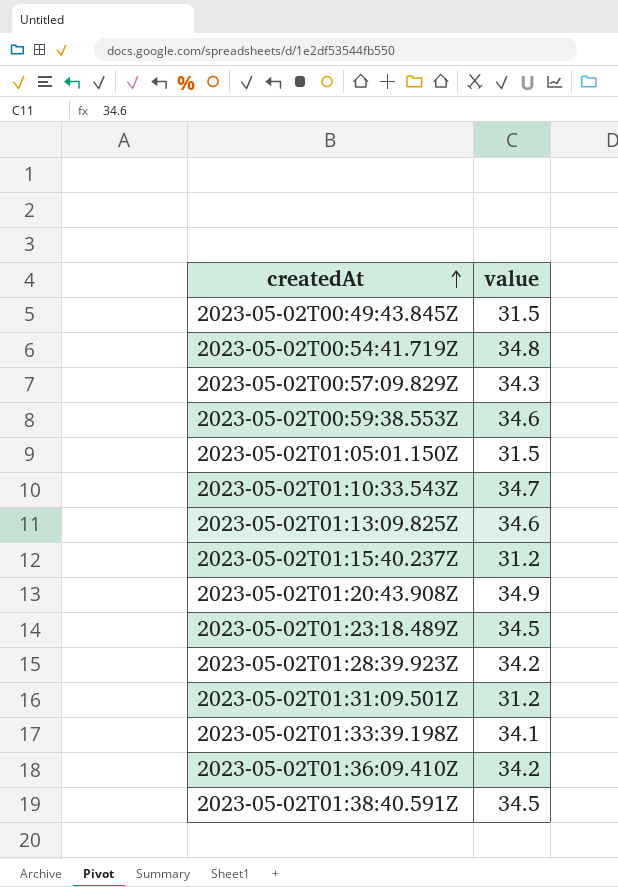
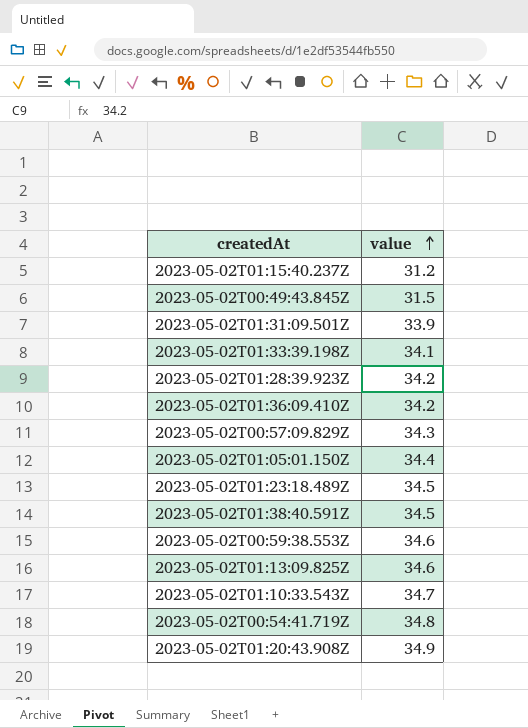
row order: createdAt ascending -> value ascending
2023-05-02T01:31:09.501Z | value: 31.2 -> 33.9
2023-05-02T01:05:01.150Z | value: 31.5 -> 34.4

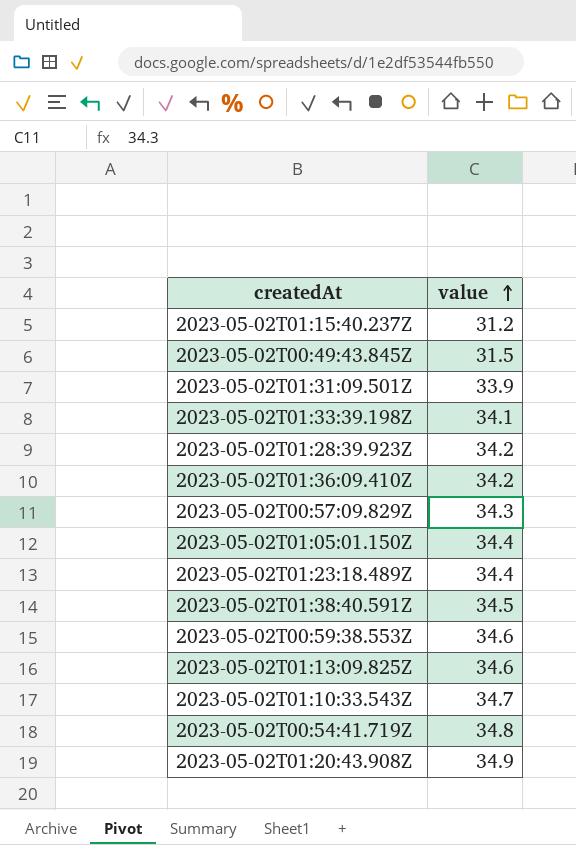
2023-05-02T01:23:18.489Z | value: 34.5 -> 34.4

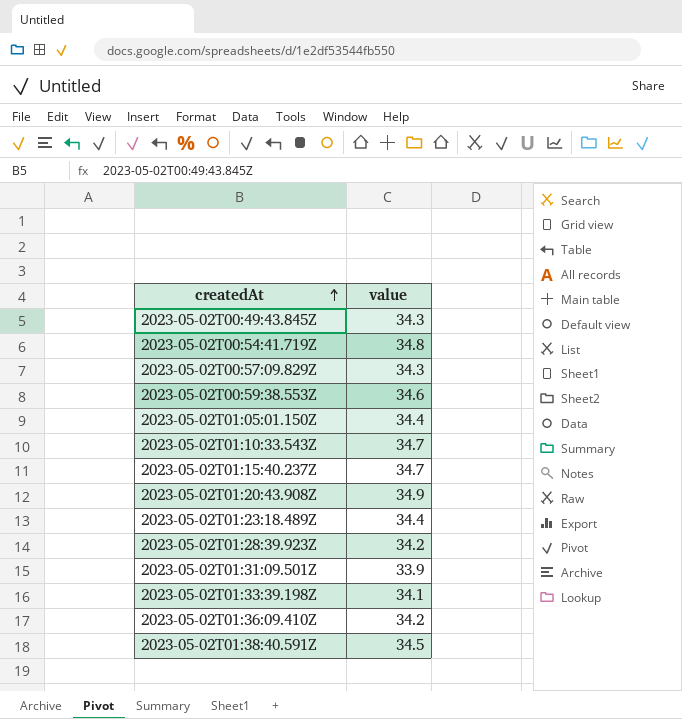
row order: value ascending -> createdAt ascending
row 2023-05-02T01:13:09.825Z: 34.6 -> none
2023-05-02T00:49:43.845Z | value: 31.5 -> 34.3
2023-05-02T01:15:40.237Z | value: 31.2 -> 34.7

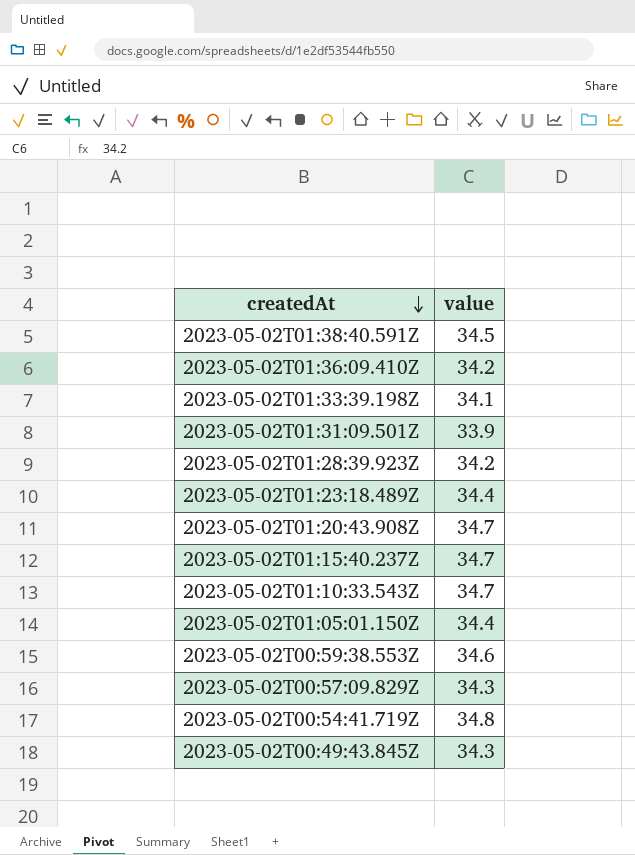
row order: createdAt ascending -> createdAt descending
2023-05-02T01:20:43.908Z | value: 34.9 -> 34.7

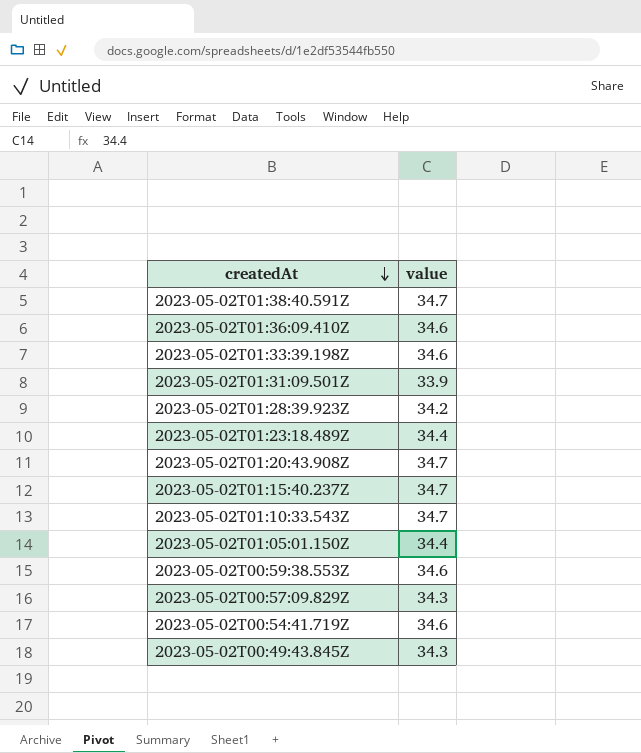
2023-05-02T01:38:40.591Z | value: 34.5 -> 34.7
2023-05-02T01:36:09.410Z | value: 34.2 -> 34.6
2023-05-02T01:33:39.198Z | value: 34.1 -> 34.6
2023-05-02T00:54:41.719Z | value: 34.8 -> 34.6

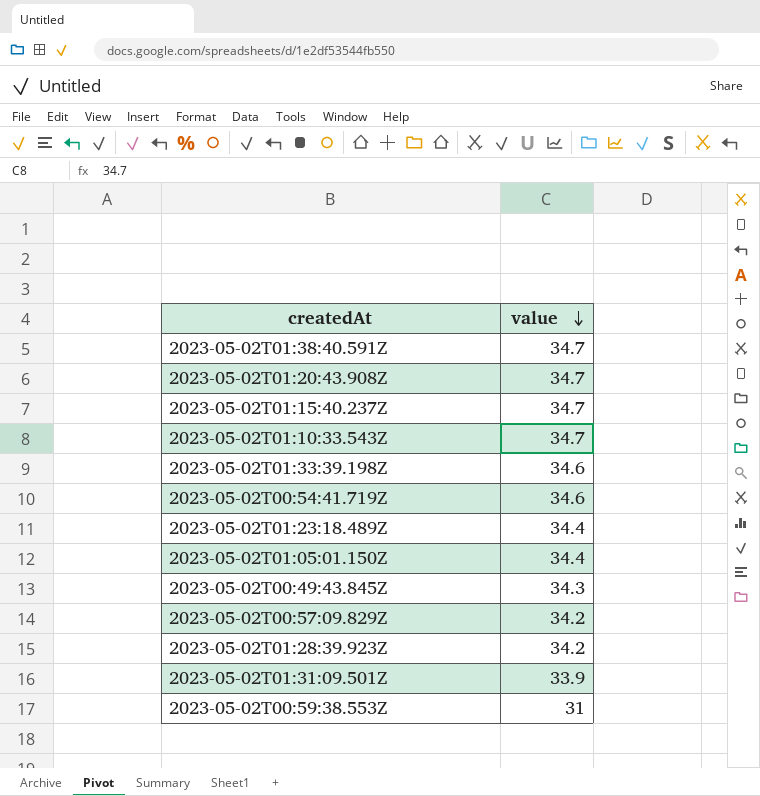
row order: createdAt descending -> value descending
row 2023-05-02T01:36:09.410Z: 34.6 -> none
2023-05-02T00:57:09.829Z | value: 34.3 -> 34.2
2023-05-02T00:59:38.553Z | value: 34.6 -> 31

